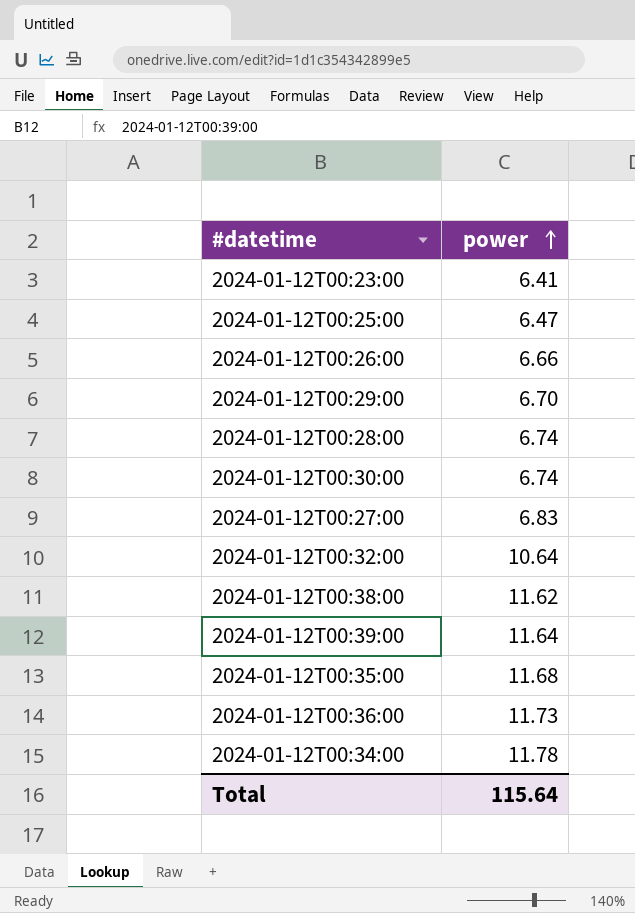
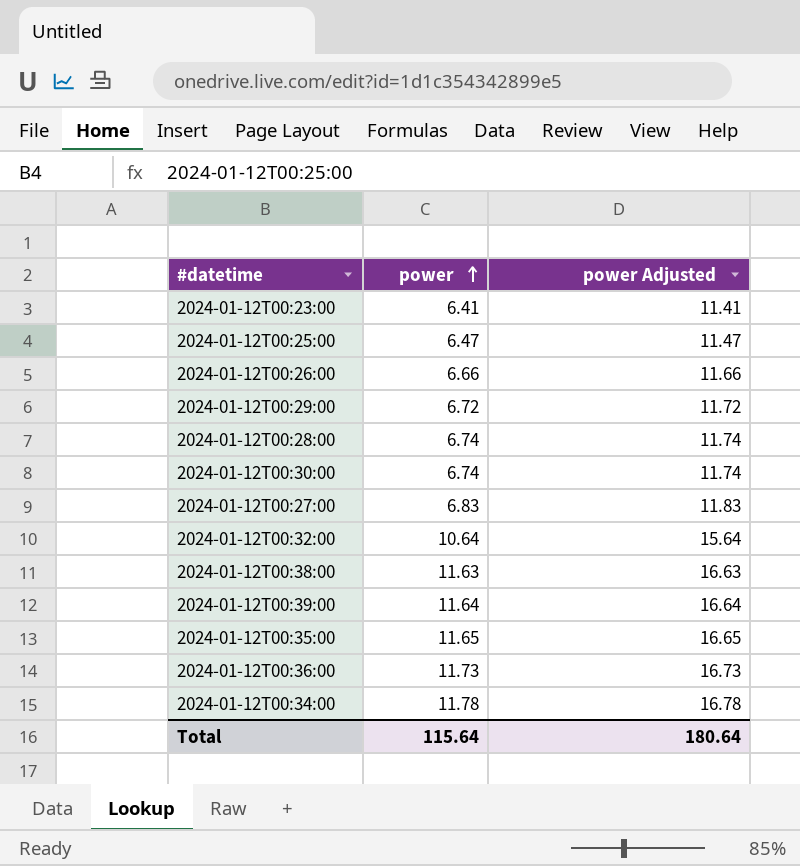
column power Adjusted | formula: none -> [power] + 5
2024-01-12T00:29:00 | power: 6.70 -> 6.72
2024-01-12T00:38:00 | power: 11.62 -> 11.63
2024-01-12T00:35:00 | power: 11.68 -> 11.65

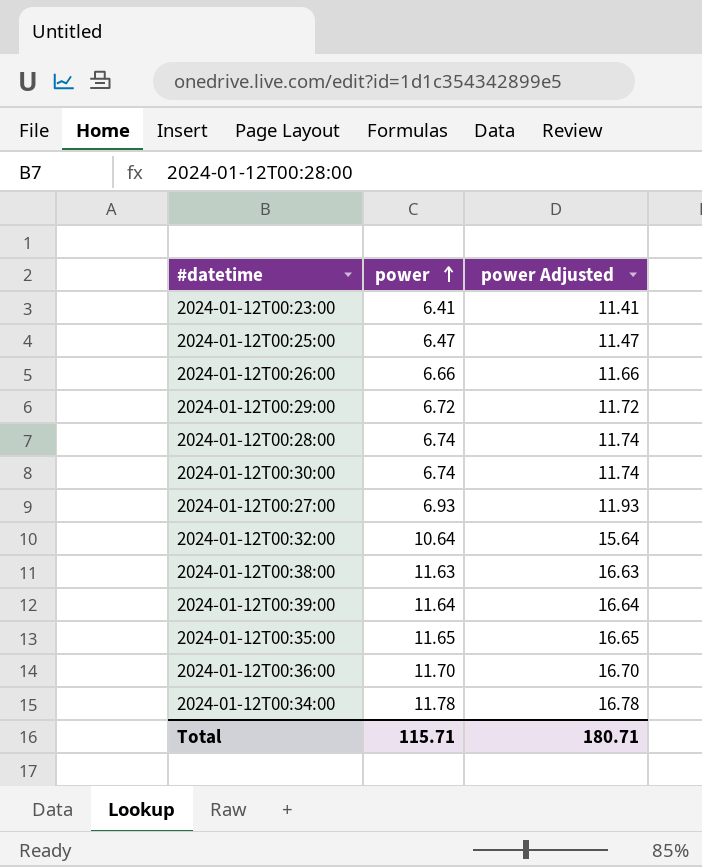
2024-01-12T00:27:00 | power: 6.83 -> 6.93
2024-01-12T00:27:00 | power Adjusted: 11.83 -> 11.93
2024-01-12T00:36:00 | power: 11.73 -> 11.70
2024-01-12T00:36:00 | power Adjusted: 16.73 -> 16.70
Total | power: 115.64 -> 115.71
Total | power Adjusted: 180.64 -> 180.71

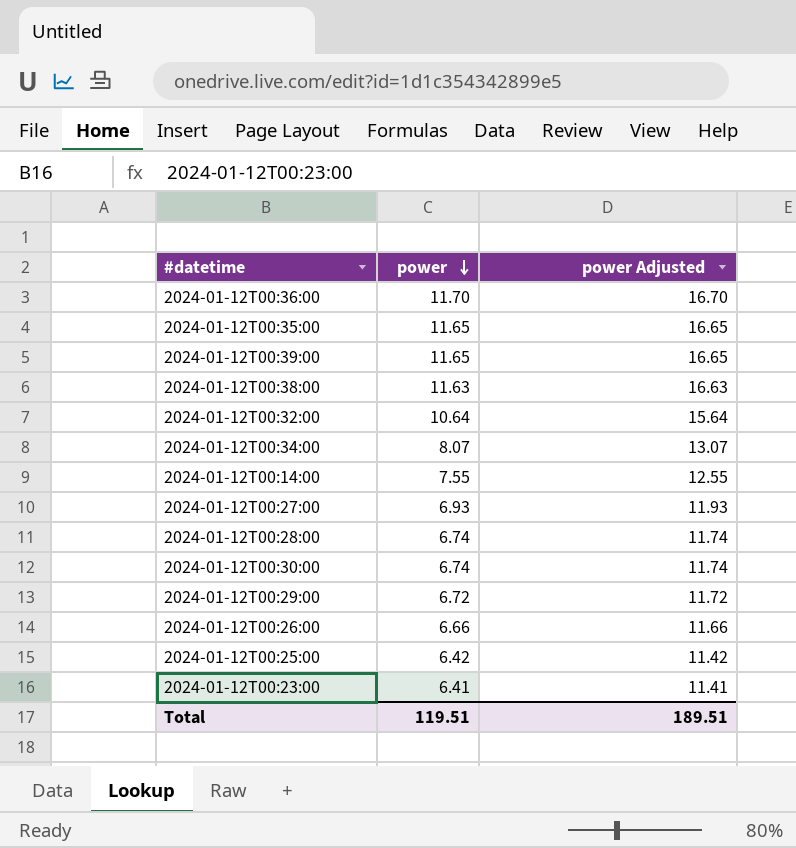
row order: power ascending -> power descending
2024-01-12T00:39:00 | power: 11.64 -> 11.65
2024-01-12T00:39:00 | power Adjusted: 16.64 -> 16.65
2024-01-12T00:34:00 | power: 11.78 -> 8.07
2024-01-12T00:34:00 | power Adjusted: 16.78 -> 13.07
row 2024-01-12T00:14:00: none -> 7.55 | 12.55
2024-01-12T00:25:00 | power: 6.47 -> 6.42
2024-01-12T00:25:00 | power Adjusted: 11.47 -> 11.42
Total | power: 115.71 -> 119.51
Total | power Adjusted: 180.71 -> 189.51

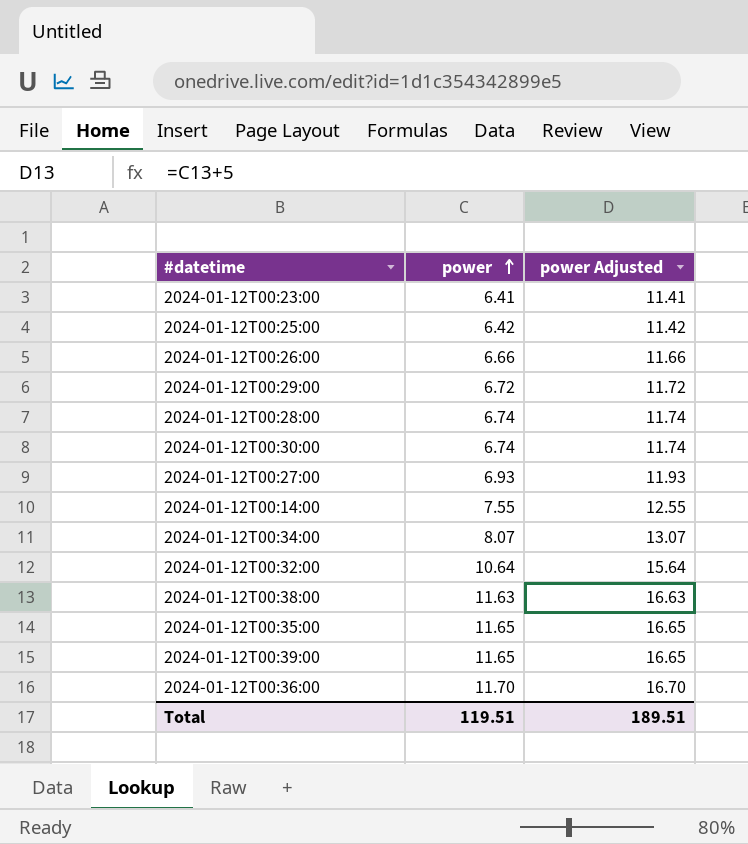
row order: power descending -> power ascending

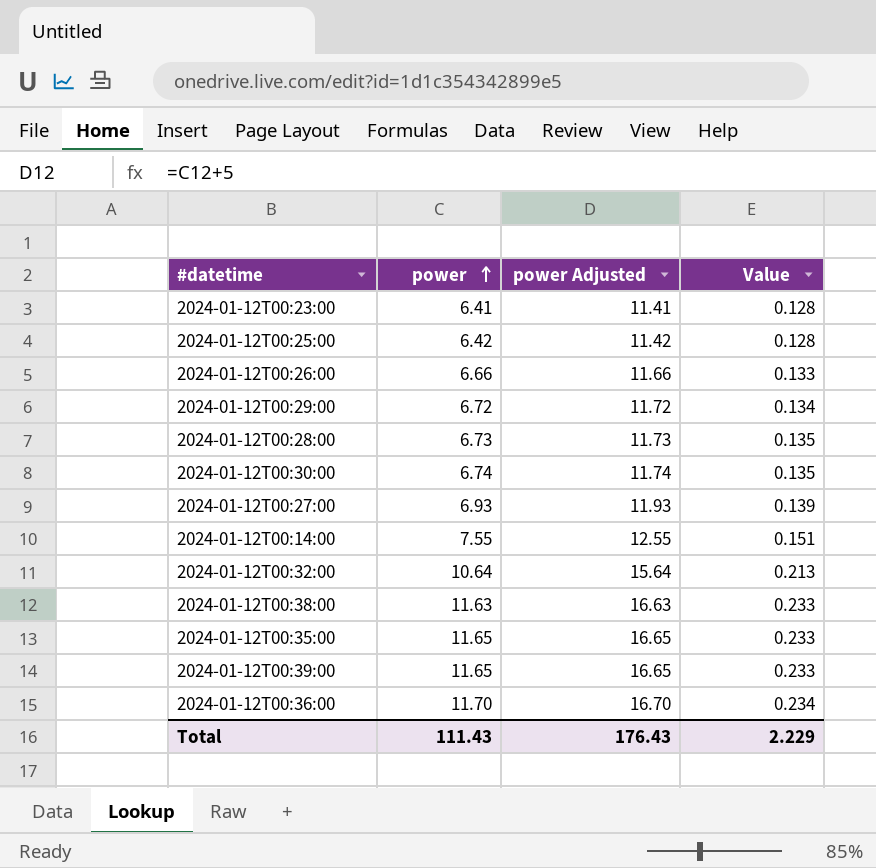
column Value | formula: none -> [power] * 0.02
row 2024-01-12T00:34:00: 8.07 | 13.07 -> none
2024-01-12T00:28:00 | power: 6.74 -> 6.73
2024-01-12T00:28:00 | power Adjusted: 11.74 -> 11.73
Total | power: 119.51 -> 111.43
Total | power Adjusted: 189.51 -> 176.43

